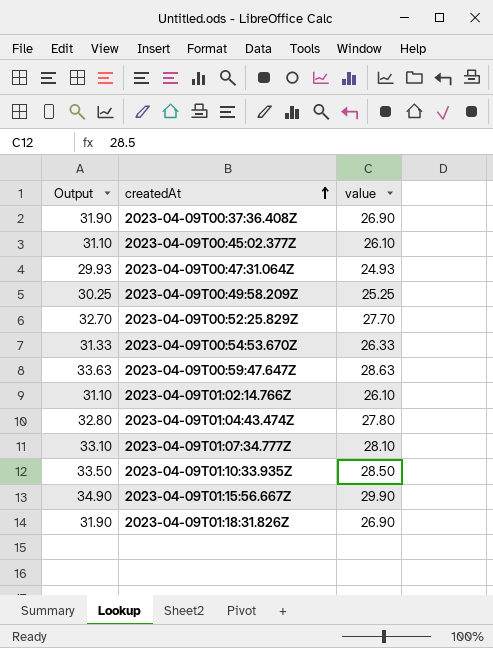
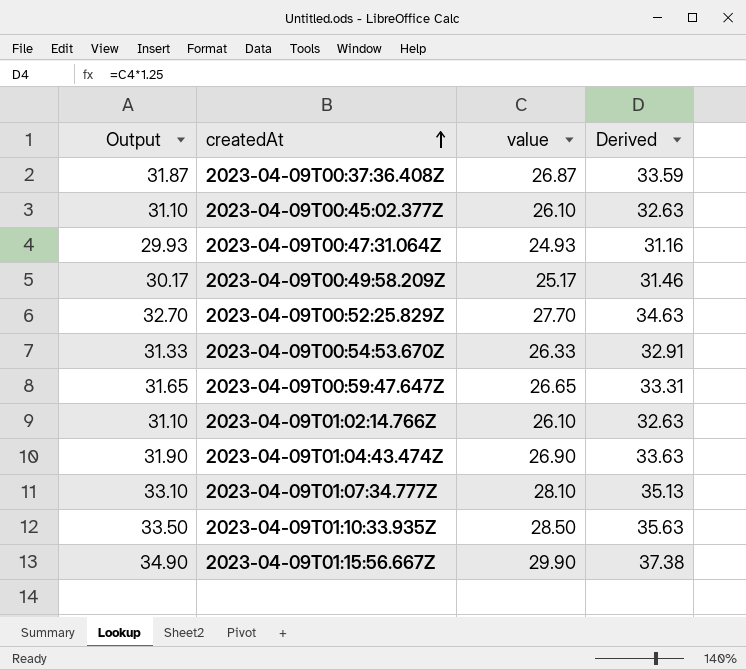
column Derived | formula: none -> [value] * 1.25
row 2023-04-09T01:18:31.826Z: 31.90 | 26.90 -> none
2023-04-09T00:37:36.408Z | Output: 31.90 -> 31.87
2023-04-09T00:37:36.408Z | value: 26.90 -> 26.87
2023-04-09T00:49:58.209Z | Output: 30.25 -> 30.17
2023-04-09T00:49:58.209Z | value: 25.25 -> 25.17
2023-04-09T00:59:47.647Z | Output: 33.63 -> 31.65
2023-04-09T00:59:47.647Z | value: 28.63 -> 26.65
2023-04-09T01:04:43.474Z | Output: 32.80 -> 31.90
2023-04-09T01:04:43.474Z | value: 27.80 -> 26.90

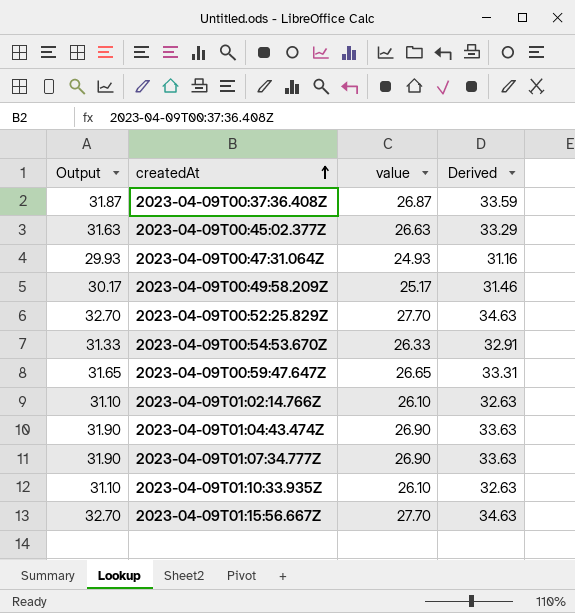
2023-04-09T00:45:02.377Z | Output: 31.10 -> 31.63
2023-04-09T00:45:02.377Z | value: 26.10 -> 26.63
2023-04-09T00:45:02.377Z | Derived: 32.63 -> 33.29
2023-04-09T01:07:34.777Z | Output: 33.10 -> 31.90
2023-04-09T01:07:34.777Z | value: 28.10 -> 26.90
2023-04-09T01:07:34.777Z | Derived: 35.13 -> 33.63
2023-04-09T01:10:33.935Z | Output: 33.50 -> 31.10
2023-04-09T01:10:33.935Z | value: 28.50 -> 26.10
2023-04-09T01:10:33.935Z | Derived: 35.63 -> 32.63
2023-04-09T01:15:56.667Z | Output: 34.90 -> 32.70
2023-04-09T01:15:56.667Z | value: 29.90 -> 27.70
2023-04-09T01:15:56.667Z | Derived: 37.38 -> 34.63

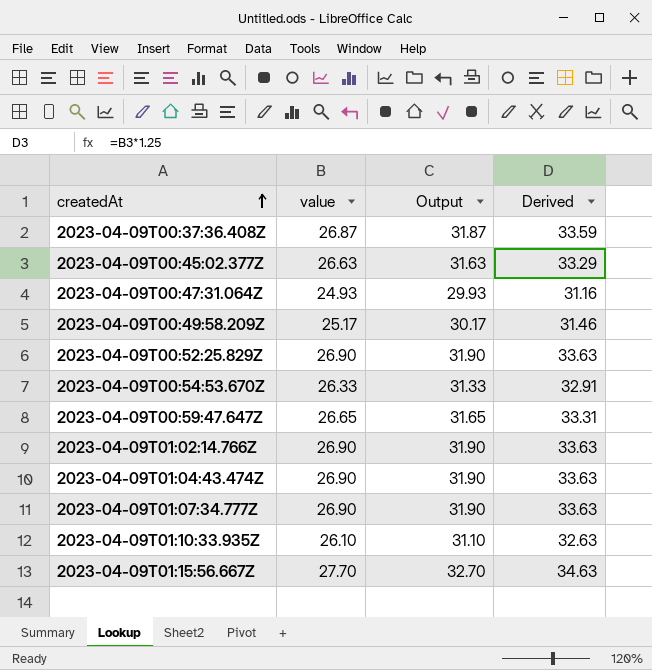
column Output | position: 1 -> 3
2023-04-09T00:52:25.829Z | value: 27.70 -> 26.90
2023-04-09T00:52:25.829Z | Output: 32.70 -> 31.90
2023-04-09T00:52:25.829Z | Derived: 34.63 -> 33.63
2023-04-09T01:02:14.766Z | value: 26.10 -> 26.90
2023-04-09T01:02:14.766Z | Output: 31.10 -> 31.90
2023-04-09T01:02:14.766Z | Derived: 32.63 -> 33.63

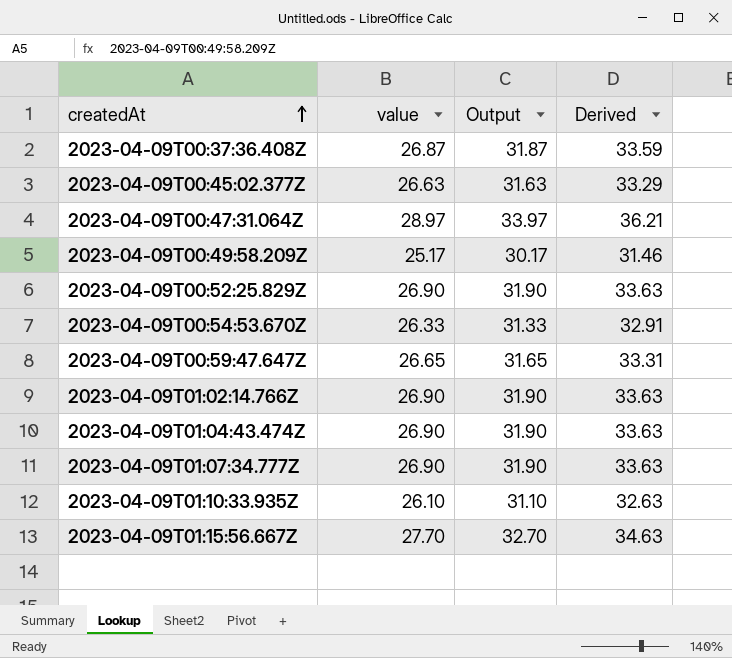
2023-04-09T00:47:31.064Z | value: 24.93 -> 28.97
2023-04-09T00:47:31.064Z | Output: 29.93 -> 33.97
2023-04-09T00:47:31.064Z | Derived: 31.16 -> 36.21

